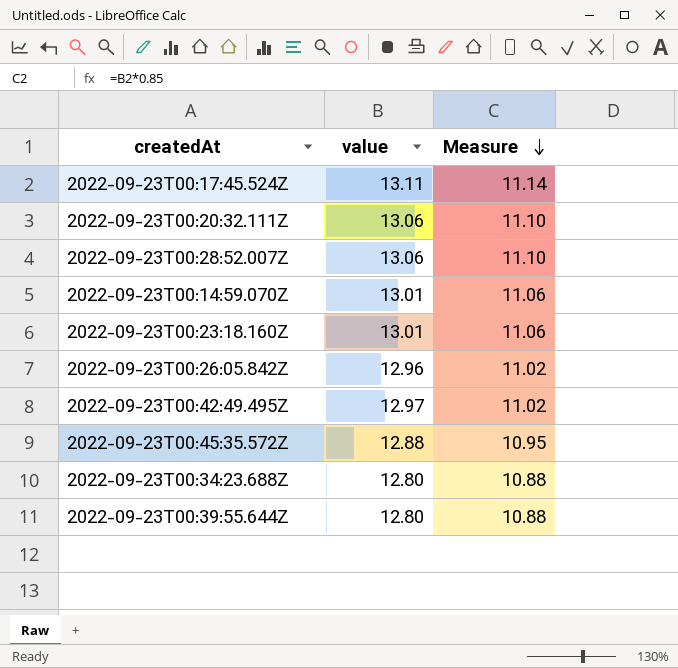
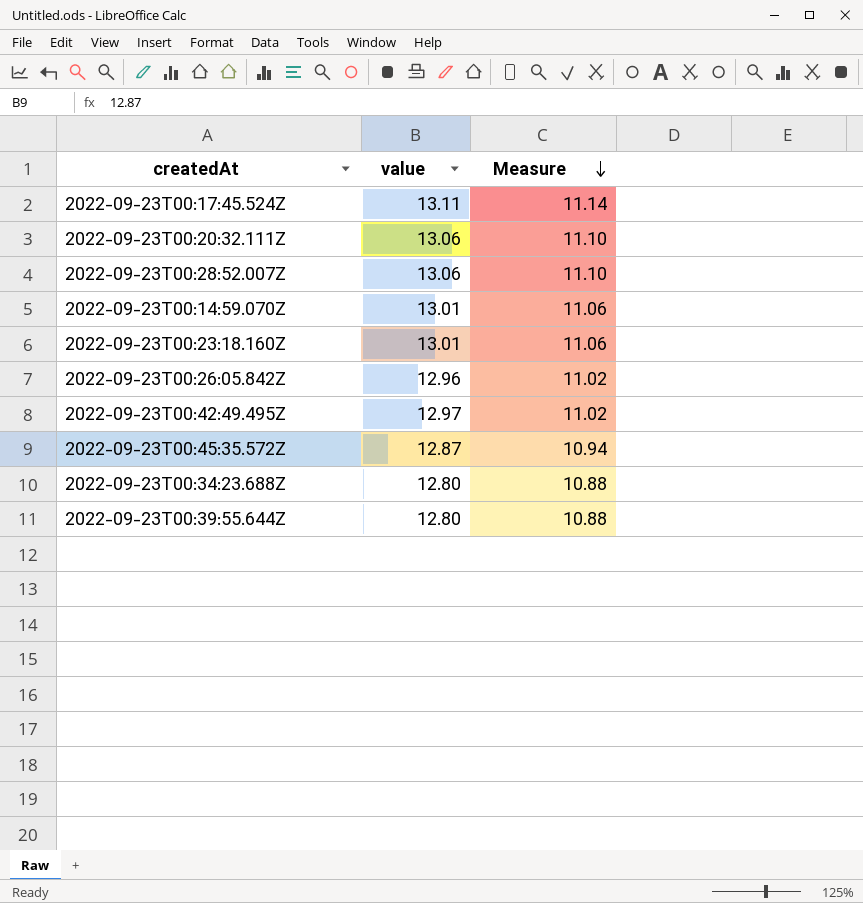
2022-09-23T00:45:35.572Z | value: 12.88 -> 12.87
2022-09-23T00:45:35.572Z | Measure: 10.95 -> 10.94

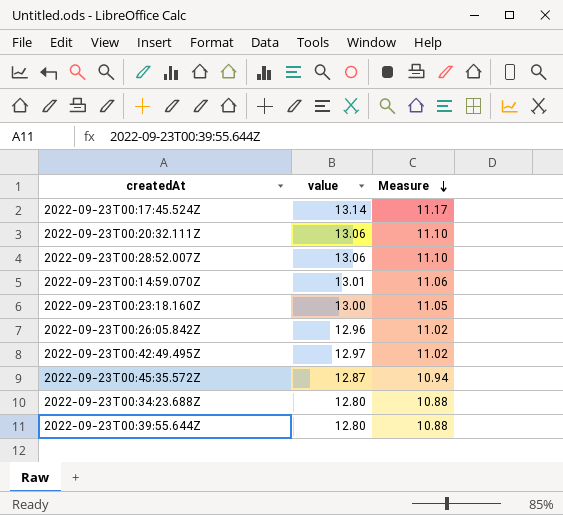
2022-09-23T00:17:45.524Z | value: 13.11 -> 13.14
2022-09-23T00:17:45.524Z | Measure: 11.14 -> 11.17
2022-09-23T00:23:18.160Z | value: 13.01 -> 13.00
2022-09-23T00:23:18.160Z | Measure: 11.06 -> 11.05

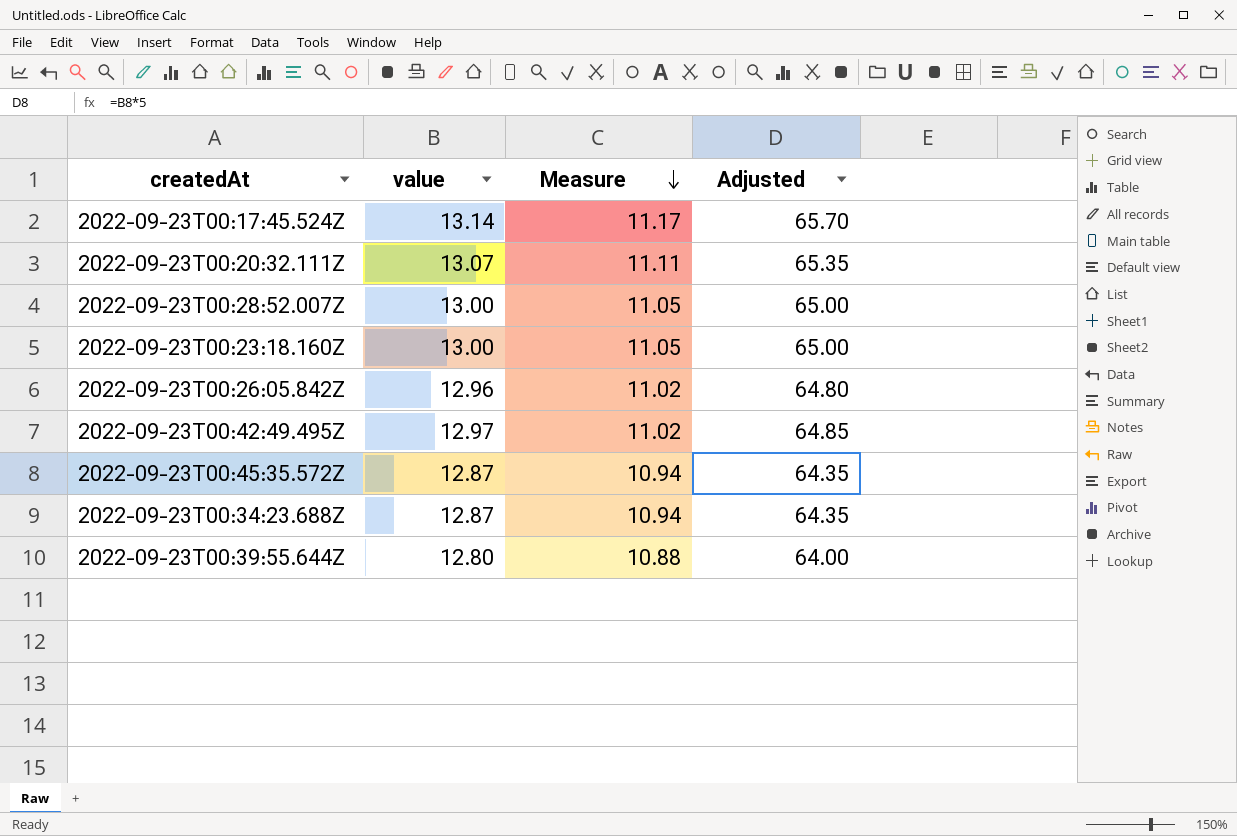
column Adjusted | formula: none -> [value] * 5
row 2022-09-23T00:14:59.070Z: 13.01 | 11.06 -> none
2022-09-23T00:20:32.111Z | value: 13.06 -> 13.07
2022-09-23T00:20:32.111Z | Measure: 11.10 -> 11.11
2022-09-23T00:28:52.007Z | value: 13.06 -> 13.00
2022-09-23T00:28:52.007Z | Measure: 11.10 -> 11.05
2022-09-23T00:34:23.688Z | value: 12.80 -> 12.87
2022-09-23T00:34:23.688Z | Measure: 10.88 -> 10.94

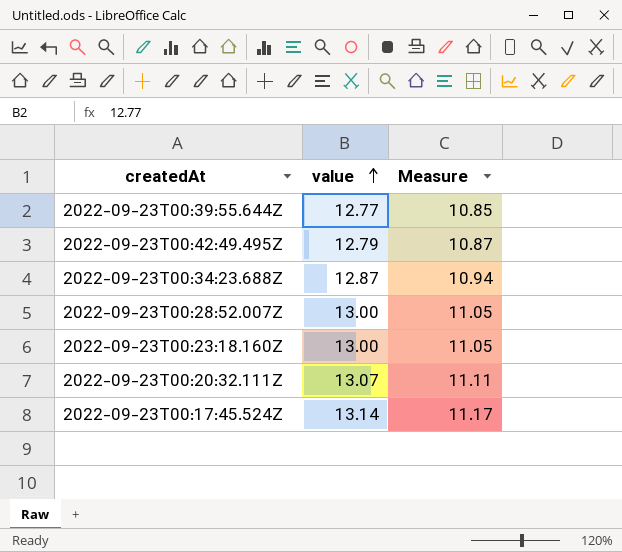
row order: Measure descending -> value ascending
column Adjusted | formula: [value] * 5 -> none
row 2022-09-23T00:26:05.842Z: 12.96 | 11.02 | 64.80 -> none
row 2022-09-23T00:45:35.572Z: 12.87 | 10.94 | 64.35 -> none
2022-09-23T00:39:55.644Z | value: 12.80 -> 12.77
2022-09-23T00:39:55.644Z | Measure: 10.88 -> 10.85
2022-09-23T00:42:49.495Z | value: 12.97 -> 12.79
2022-09-23T00:42:49.495Z | Measure: 11.02 -> 10.87

